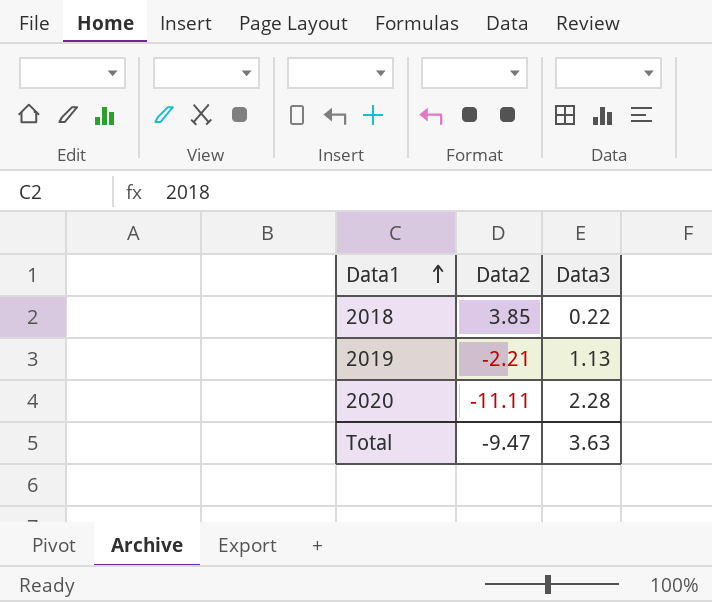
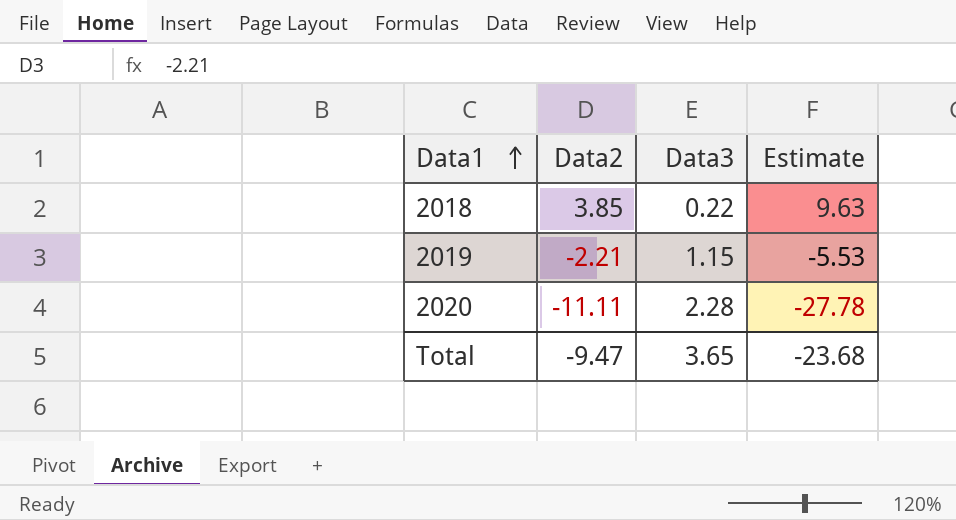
column Estimate | formula: none -> [Data2] * 2.5
2019 | Data3: 1.13 -> 1.15
Total | Data3: 3.63 -> 3.65

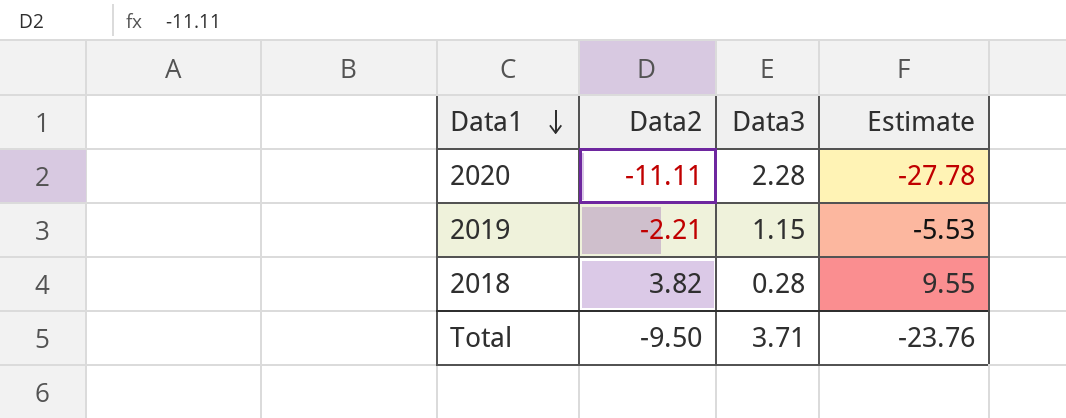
row order: Data1 ascending -> Data1 descending
2018 | Data2: 3.85 -> 3.82
2018 | Data3: 0.22 -> 0.28
2018 | Estimate: 9.63 -> 9.55
Total | Data2: -9.47 -> -9.50
Total | Data3: 3.65 -> 3.71
Total | Estimate: -23.68 -> -23.76

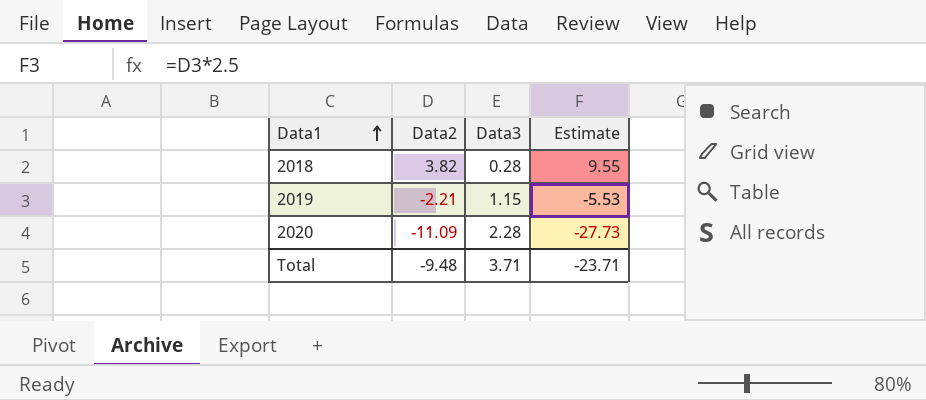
row order: Data1 descending -> Data1 ascending
2020 | Data2: -11.11 -> -11.09
2020 | Estimate: -27.78 -> -27.73
Total | Data2: -9.50 -> -9.48
Total | Estimate: -23.76 -> -23.71

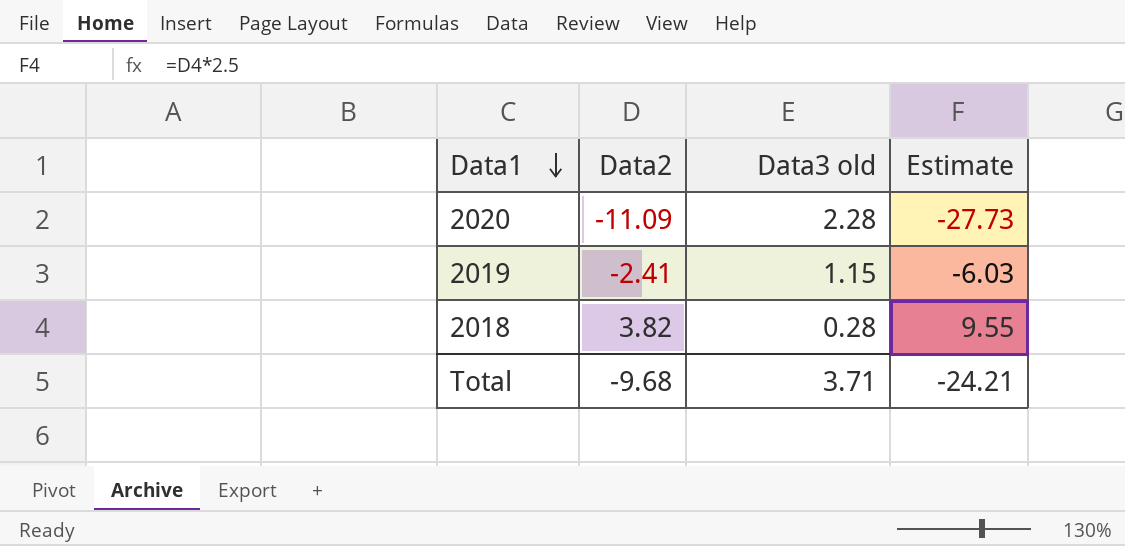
row order: Data1 ascending -> Data1 descending
column name: Data3 -> Data3 old
2019 | Data2: -2.21 -> -2.41
2019 | Estimate: -5.53 -> -6.03
Total | Data2: -9.48 -> -9.68
Total | Estimate: -23.71 -> -24.21

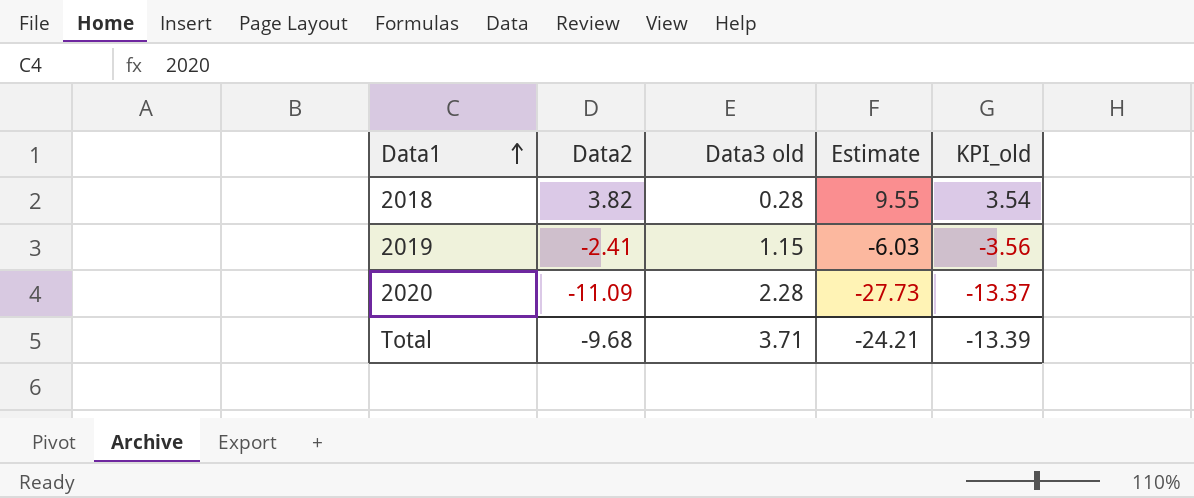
row order: Data1 descending -> Data1 ascending
column KPI_old | formula: none -> [Data2] - [Data3 old]

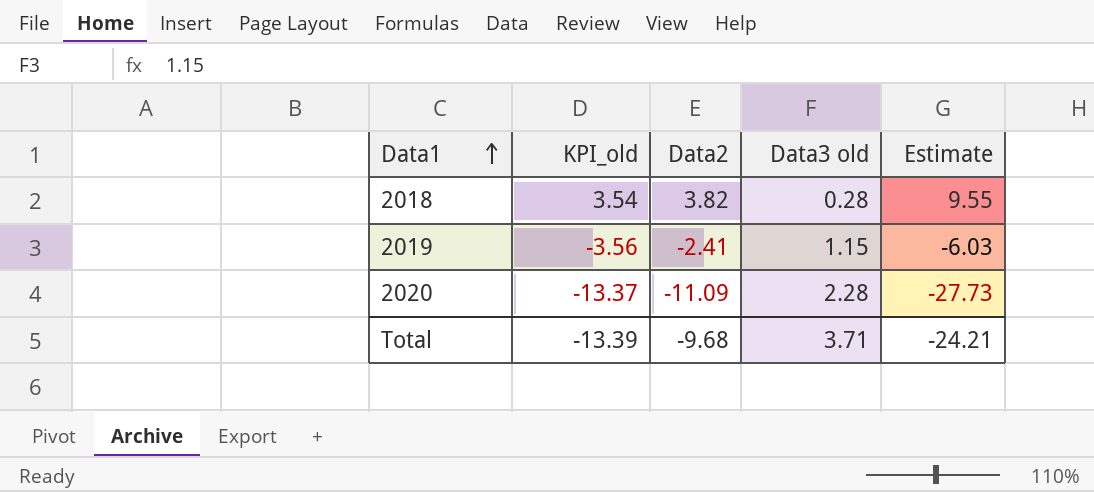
column KPI_old | position: 5 -> 2

